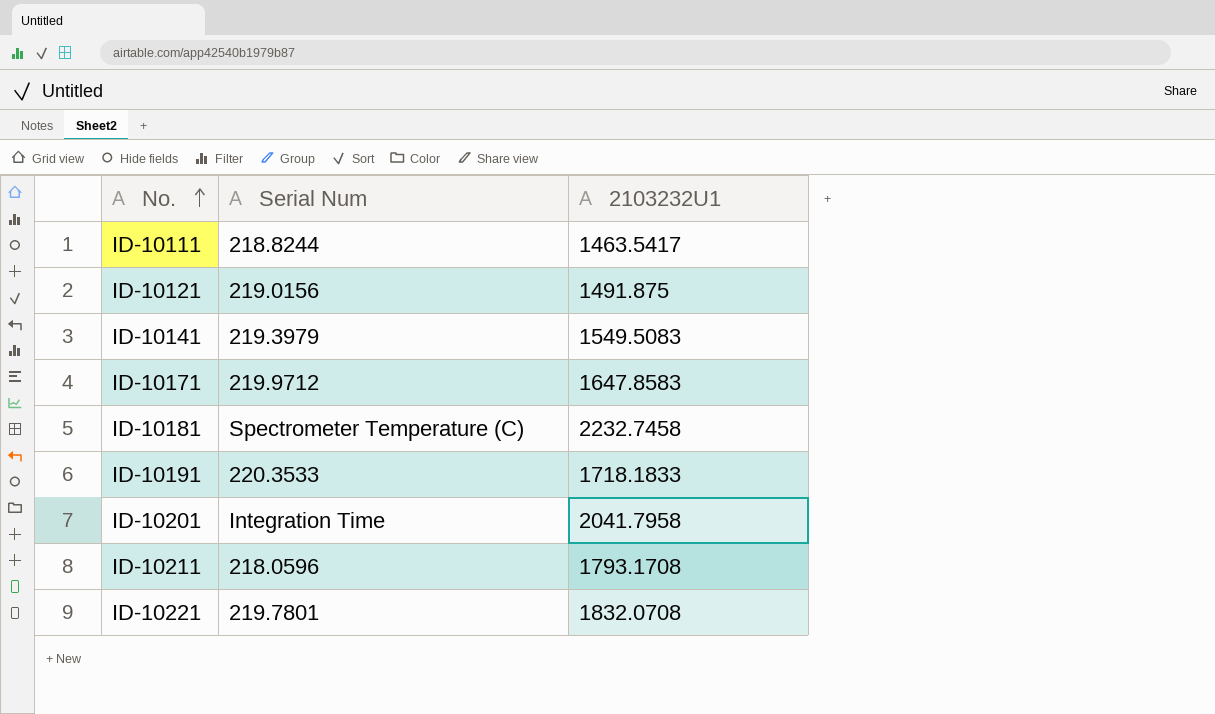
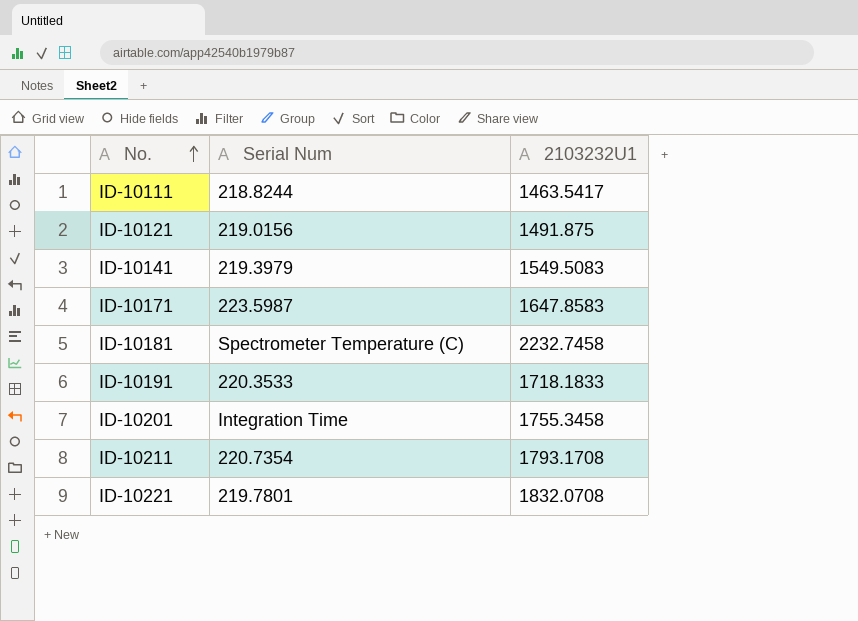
ID-10171 | Serial Num: 219.9712 -> 223.5987
ID-10201 | 2103232U1: 2041.7958 -> 1755.3458
ID-10211 | Serial Num: 218.0596 -> 220.7354

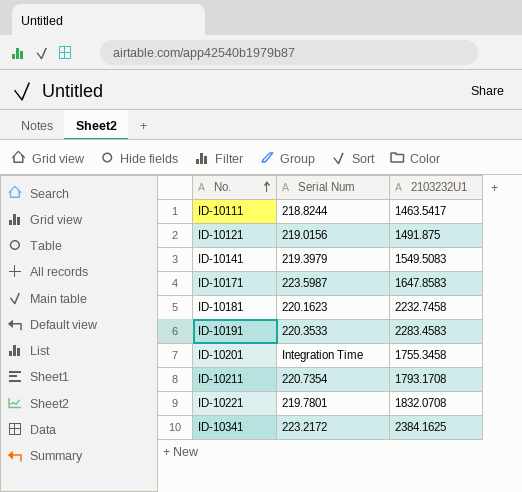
ID-10181 | Serial Num: Spectrometer Temperature (C) -> 220.1623
ID-10191 | 2103232U1: 1718.1833 -> 2283.4583
row ID-10341: none -> 223.2172 | 2384.1625

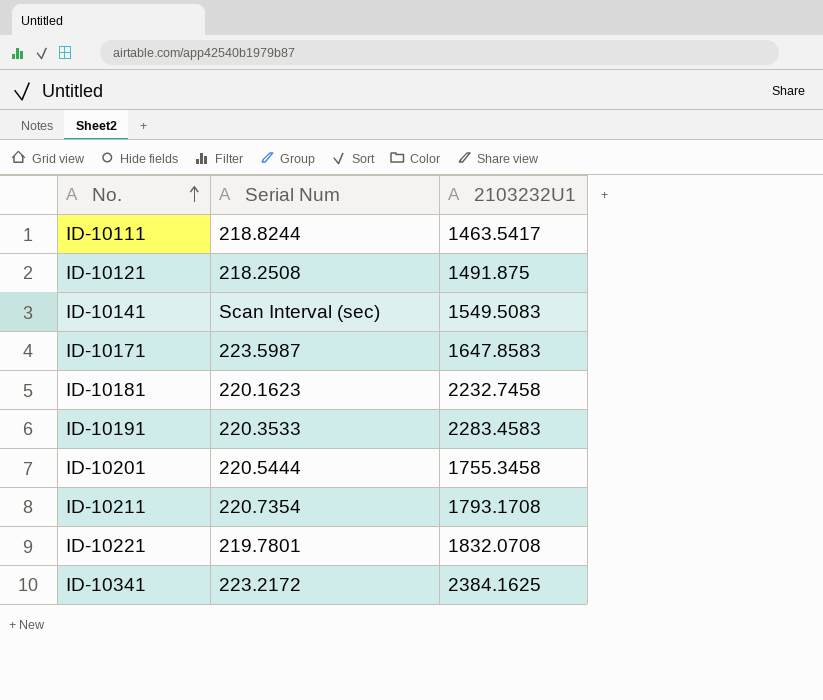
ID-10121 | Serial Num: 219.0156 -> 218.2508
ID-10141 | Serial Num: 219.3979 -> Scan Interval (sec)
ID-10201 | Serial Num: Integration Time -> 220.5444

